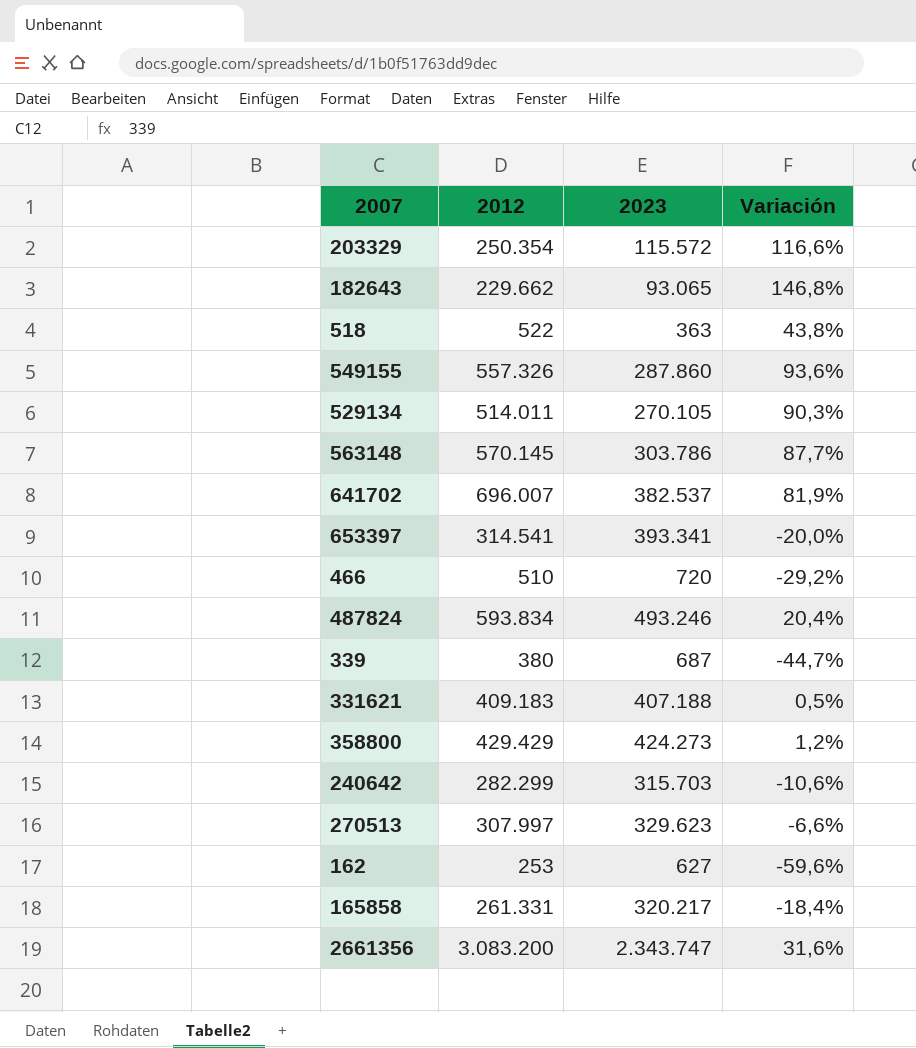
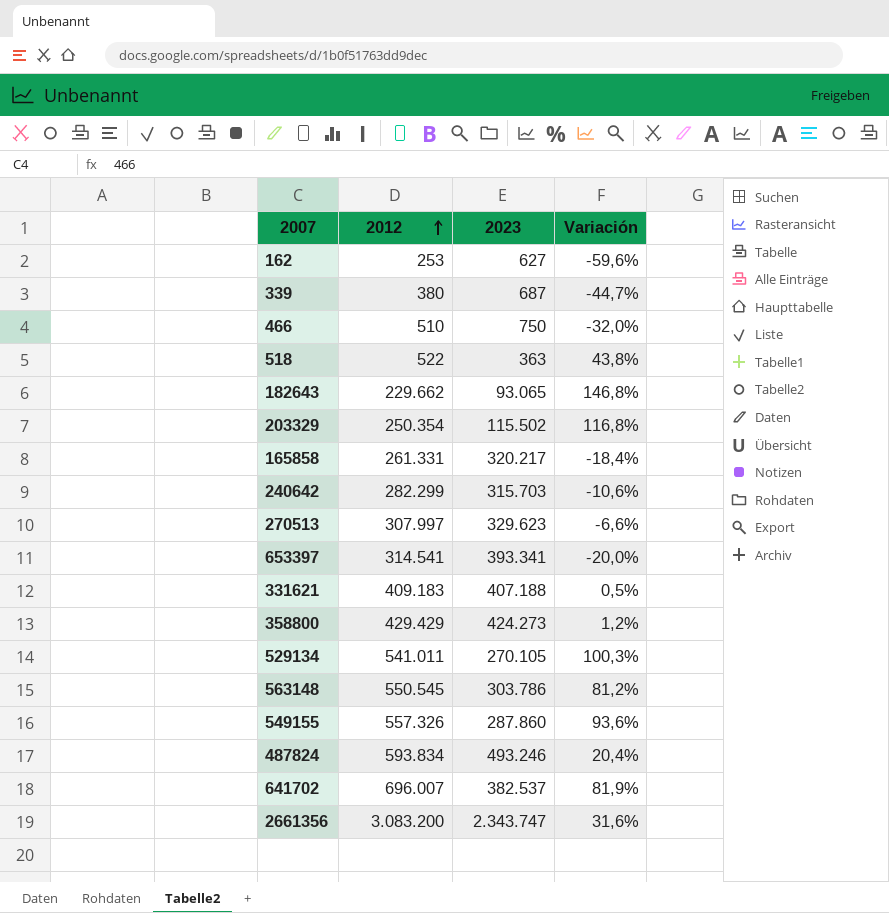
row order: none -> 2012 ascending
466 | 2023: 720 -> 750
466 | Variación: -29,2% -> -32,0%
203329 | 2023: 115.572 -> 115.502
203329 | Variación: 116,6% -> 116,8%
529134 | 2012: 514.011 -> 541.011
529134 | Variación: 90,3% -> 100,3%
563148 | 2012: 570.145 -> 550.545
563148 | Variación: 87,7% -> 81,2%

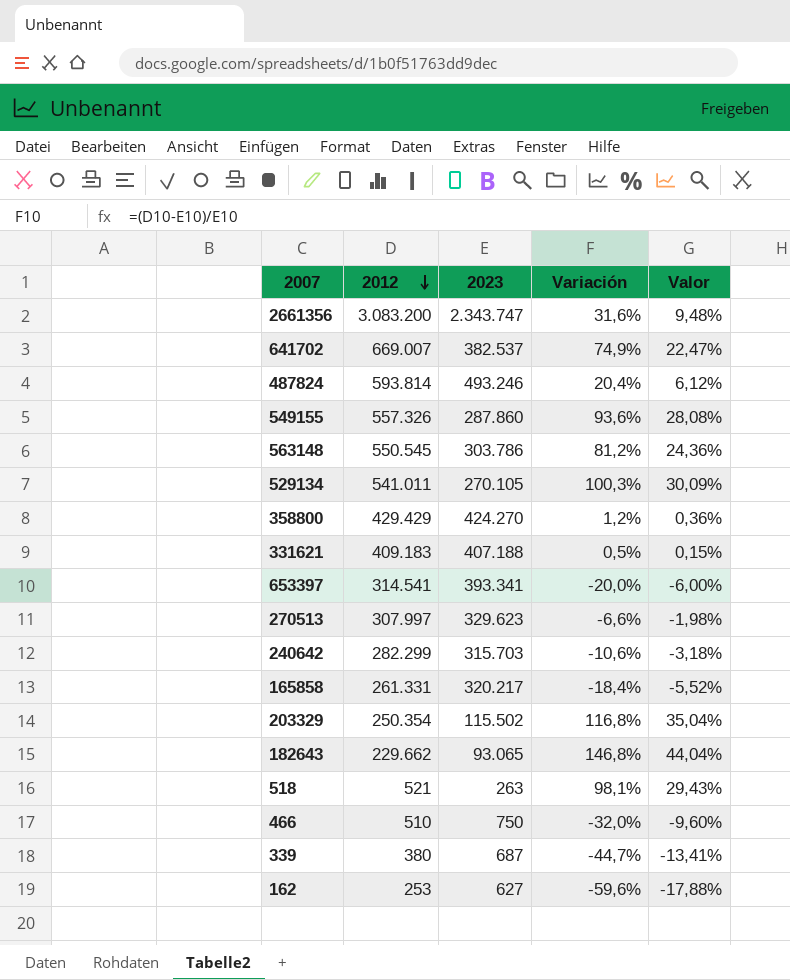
row order: 2012 ascending -> 2012 descending
column Valor | formula: none -> [Variación] * 0,3
641702 | 2012: 696.007 -> 669.007
641702 | Variación: 81,9% -> 74,9%
487824 | 2012: 593.834 -> 593.814
358800 | 2023: 424.273 -> 424.270
518 | 2012: 522 -> 521
518 | 2023: 363 -> 263
518 | Variación: 43,8% -> 98,1%

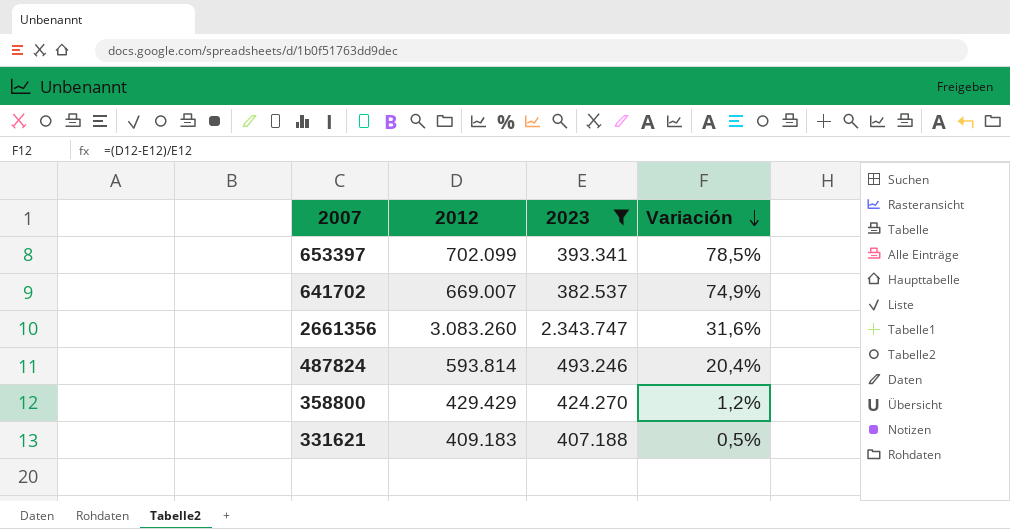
filter: none -> 2023 >= 382.537
row order: 2012 descending -> Variación descending
column Valor | formula: [Variación] * 0,3 -> none
653397 | 2012: 314.541 -> 702.099
653397 | Variación: -20,0% -> 78,5%
2661356 | 2012: 3.083.200 -> 3.083.260

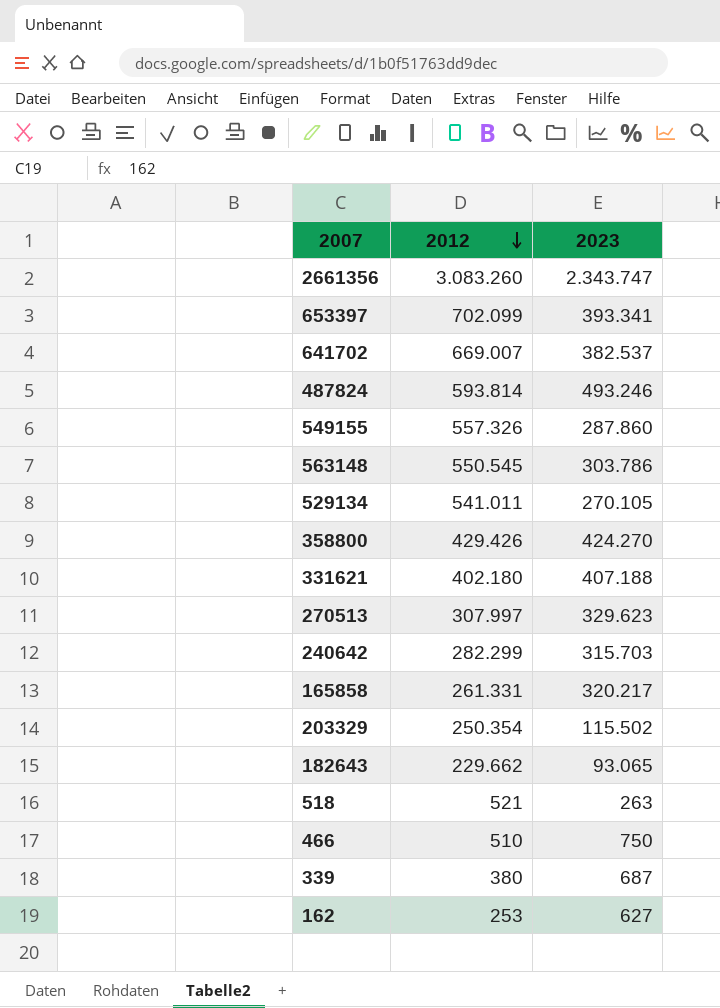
filter: 2023 >= 382.537 -> none
row order: Variación descending -> 2012 descending
column Variación | formula: ([2012] - [2023]) / [2023] -> none
358800 | 2012: 429.429 -> 429.426
331621 | 2012: 409.183 -> 402.180

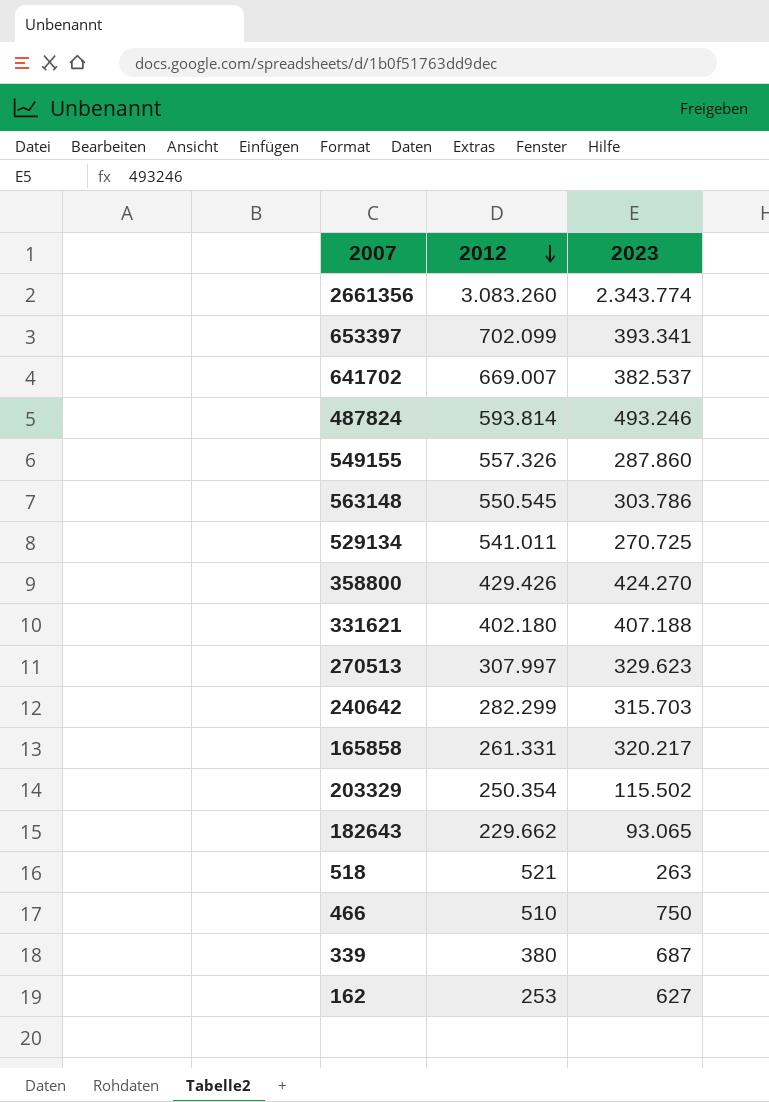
2661356 | 2023: 2.343.747 -> 2.343.774
529134 | 2023: 270.105 -> 270.725

